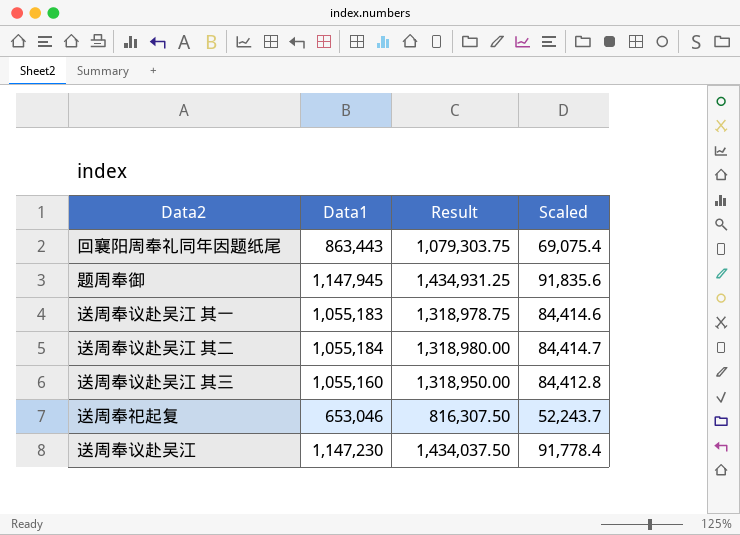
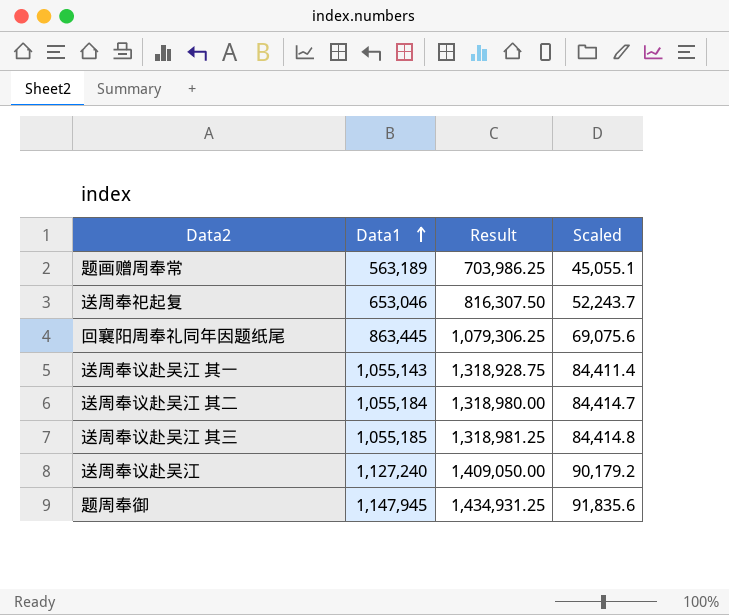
row order: none -> Data1 ascending
row 题画赠周奉常: none -> 563,189 | 703,986.25 | 45,055.1
回襄阳周奉礼同年因题纸尾 | Data1: 863,443 -> 863,445
回襄阳周奉礼同年因题纸尾 | Result: 1,079,303.75 -> 1,079,306.25
回襄阳周奉礼同年因题纸尾 | Scaled: 69,075.4 -> 69,075.6
送周奉议赴吴江 其一 | Data1: 1,055,183 -> 1,055,143
送周奉议赴吴江 其一 | Result: 1,318,978.75 -> 1,318,928.75
送周奉议赴吴江 其一 | Scaled: 84,414.6 -> 84,411.4
送周奉议赴吴江 其三 | Data1: 1,055,160 -> 1,055,185
送周奉议赴吴江 其三 | Result: 1,318,950.00 -> 1,318,981.25
送周奉议赴吴江 其三 | Scaled: 84,412.8 -> 84,414.8
送周奉议赴吴江 | Data1: 1,147,230 -> 1,127,240
送周奉议赴吴江 | Result: 1,434,037.50 -> 1,409,050.00
送周奉议赴吴江 | Scaled: 91,778.4 -> 90,179.2

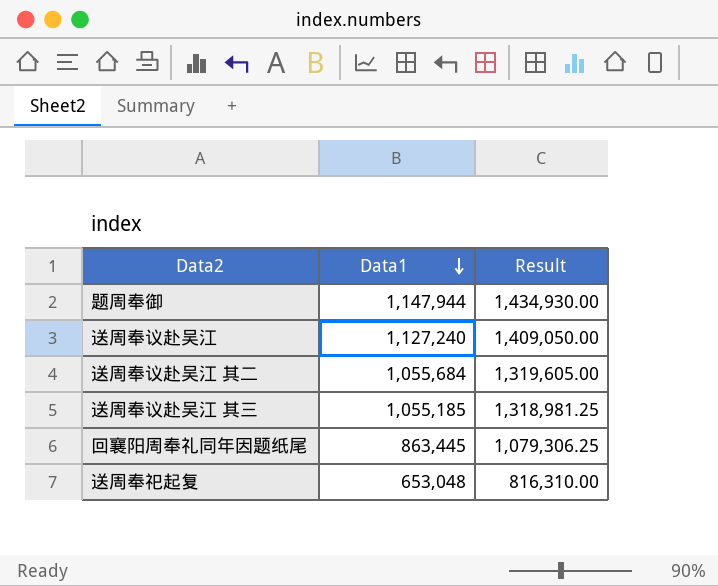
row order: Data1 ascending -> Data1 descending
column Scaled | formula: [Data1] * 0.08 -> none
row 题画赠周奉常: 563,189 | 703,986.25 | 45,055.1 -> none
row 送周奉议赴吴江 其一: 1,055,143 | 1,318,928.75 | 84,411.4 -> none
题周奉御 | Data1: 1,147,945 -> 1,147,944
题周奉御 | Result: 1,434,931.25 -> 1,434,930.00
送周奉议赴吴江 其二 | Data1: 1,055,184 -> 1,055,684
送周奉议赴吴江 其二 | Result: 1,318,980.00 -> 1,319,605.00
送周奉祀起复 | Data1: 653,046 -> 653,048
送周奉祀起复 | Result: 816,307.50 -> 816,310.00

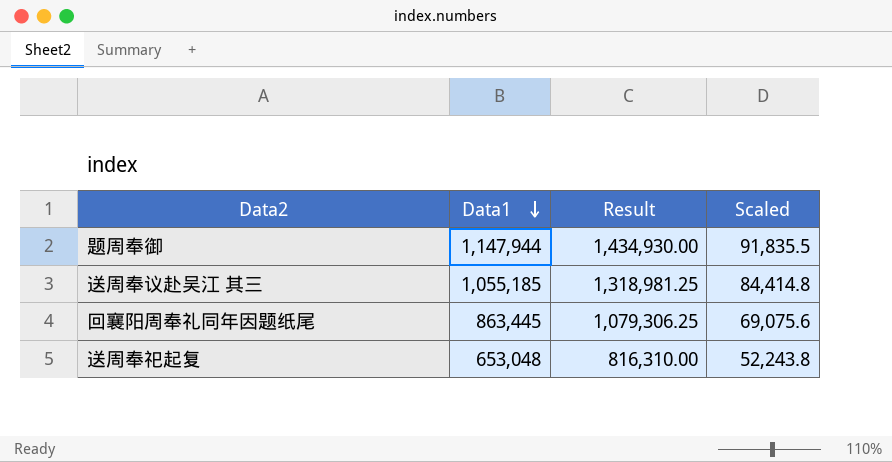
column Scaled | formula: none -> [Data1] * 0.08
row 送周奉议赴吴江: 1,127,240 | 1,409,050.00 -> none
row 送周奉议赴吴江 其二: 1,055,684 | 1,319,605.00 -> none

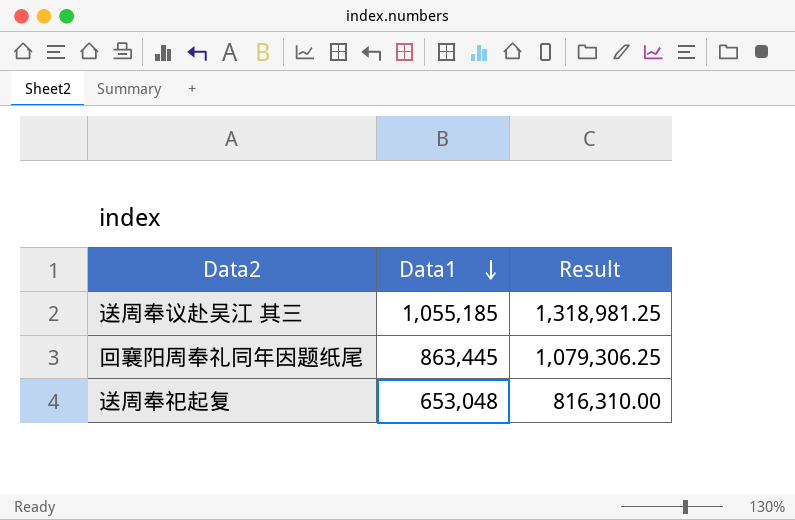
column Scaled | formula: [Data1] * 0.08 -> none
row 题周奉御: 1,147,944 | 1,434,930.00 | 91,835.5 -> none

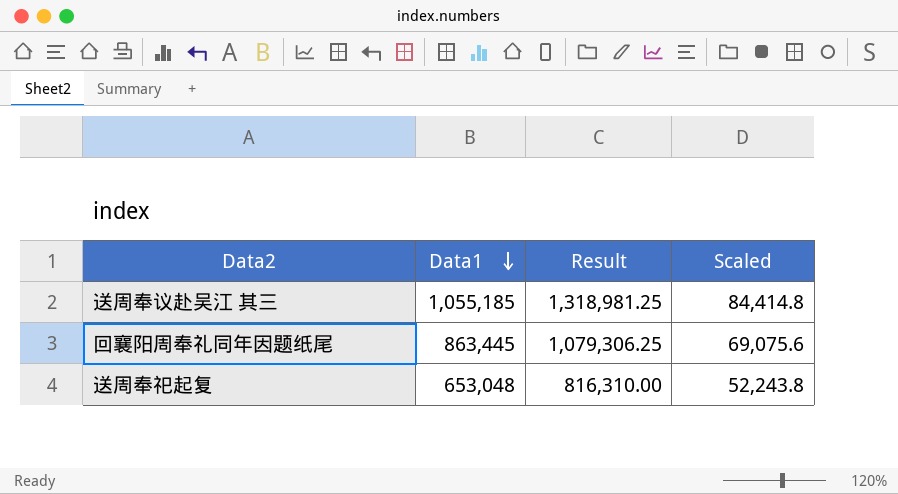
column Scaled | formula: none -> [Data1] * 0.08

